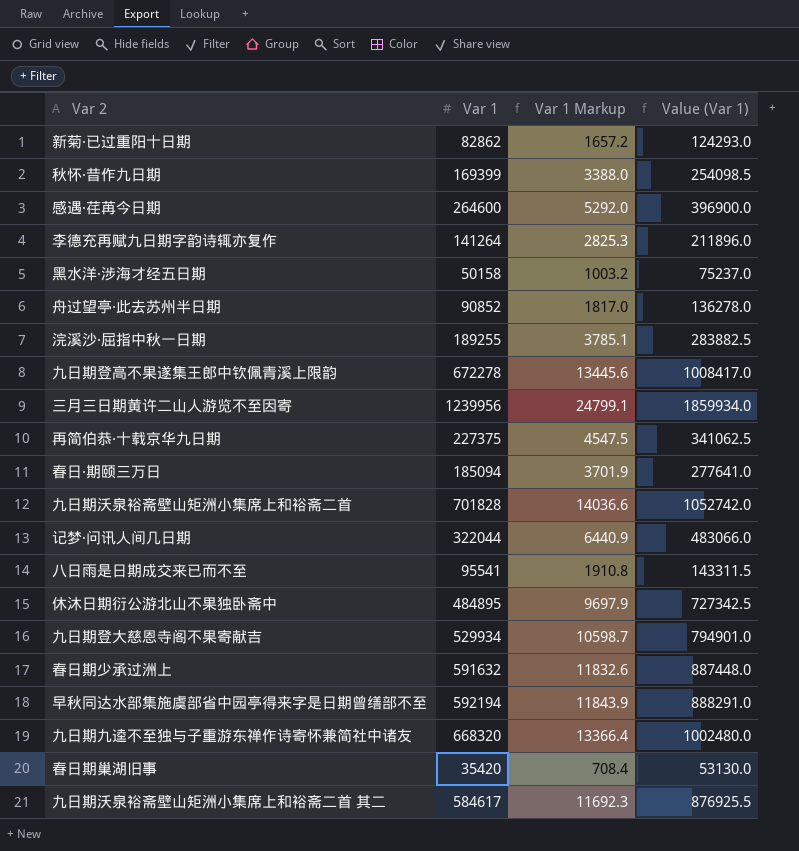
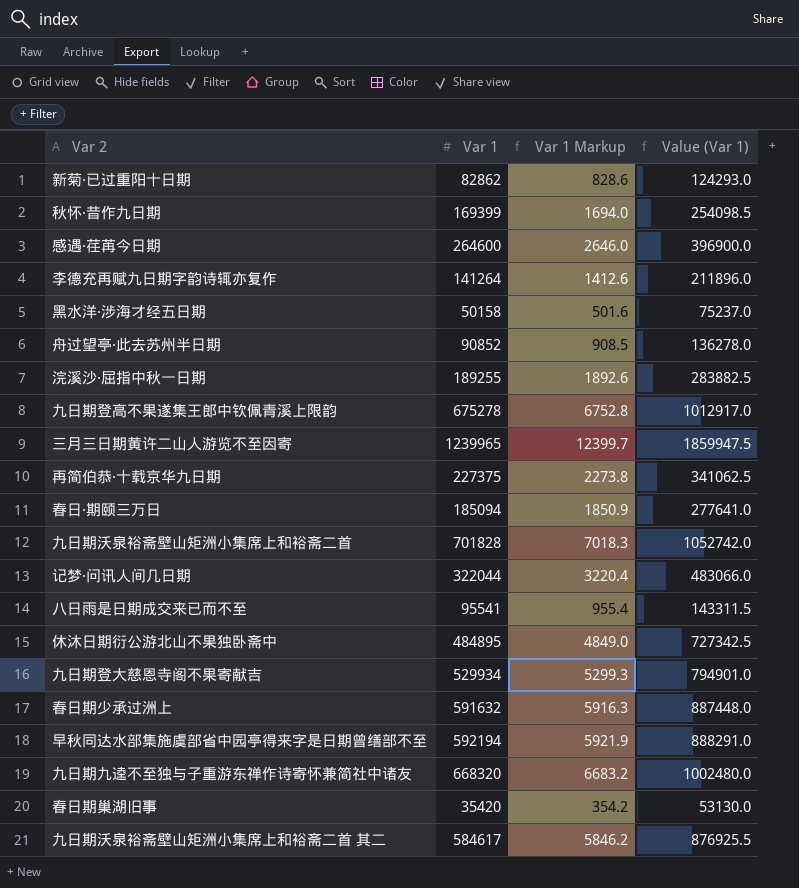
column Var 1 Markup | formula: [Var 1] * 0.02 -> [Var 1] * 0.01
九日期登高不果遂集王郎中钦佩青溪上限韵 | Var 1: 672278 -> 675278
九日期登高不果遂集王郎中钦佩青溪上限韵 | Value (Var 1): 1008417.0 -> 1012917.0
三月三日期黄许二山人游览不至因寄 | Var 1: 1239956 -> 1239965
三月三日期黄许二山人游览不至因寄 | Value (Var 1): 1859934.0 -> 1859947.5

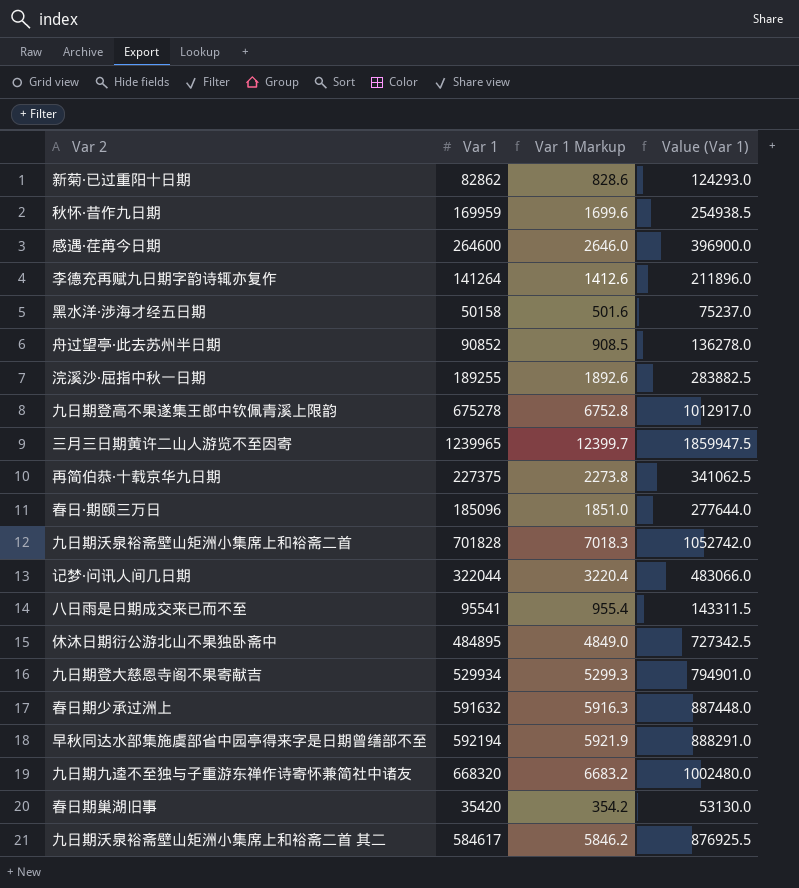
秋怀·昔作九日期 | Var 1: 169399 -> 169959
秋怀·昔作九日期 | Var 1 Markup: 1694.0 -> 1699.6
秋怀·昔作九日期 | Value (Var 1): 254098.5 -> 254938.5
春日·期颐三万日 | Var 1: 185094 -> 185096
春日·期颐三万日 | Var 1 Markup: 1850.9 -> 1851.0
春日·期颐三万日 | Value (Var 1): 277641.0 -> 277644.0

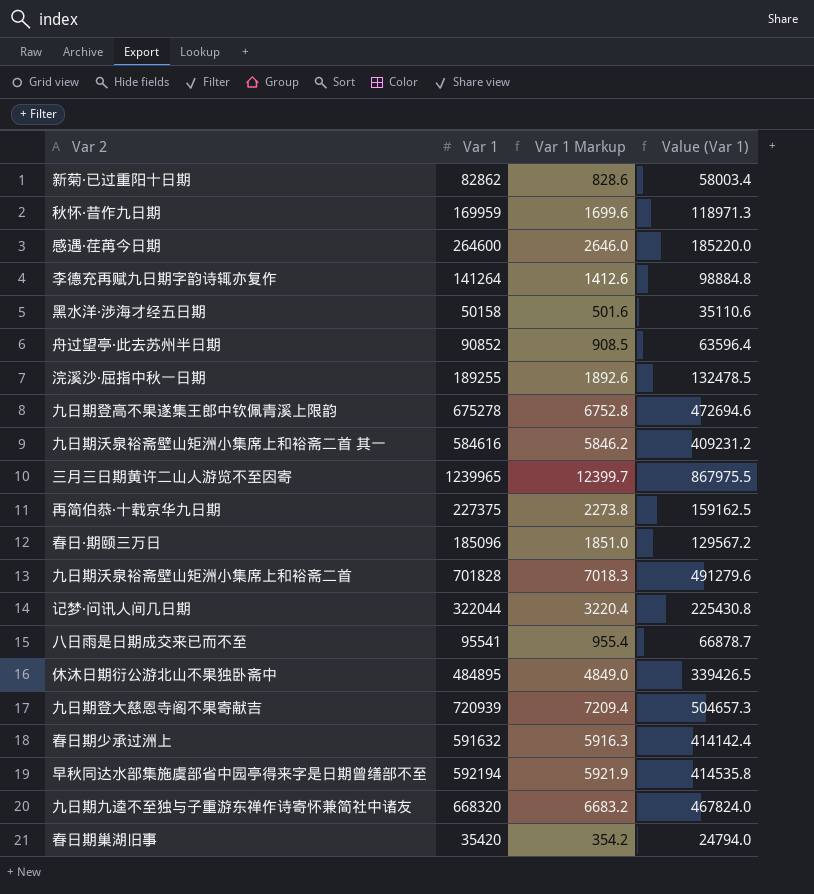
column Value (Var 1) | formula: [Var 1] * 1.5 -> [Var 1] * 0.7
row 九日期沃泉裕斋壁山矩洲小集席上和裕斋二首 其二: 584617 | 5846.2 | 876925.5 -> none
row 九日期沃泉裕斋壁山矩洲小集席上和裕斋二首 其一: none -> 584616 | 5846.2 | 409231.2
九日期登大慈恩寺阁不果寄献吉 | Var 1: 529934 -> 720939
九日期登大慈恩寺阁不果寄献吉 | Var 1 Markup: 5299.3 -> 7209.4

